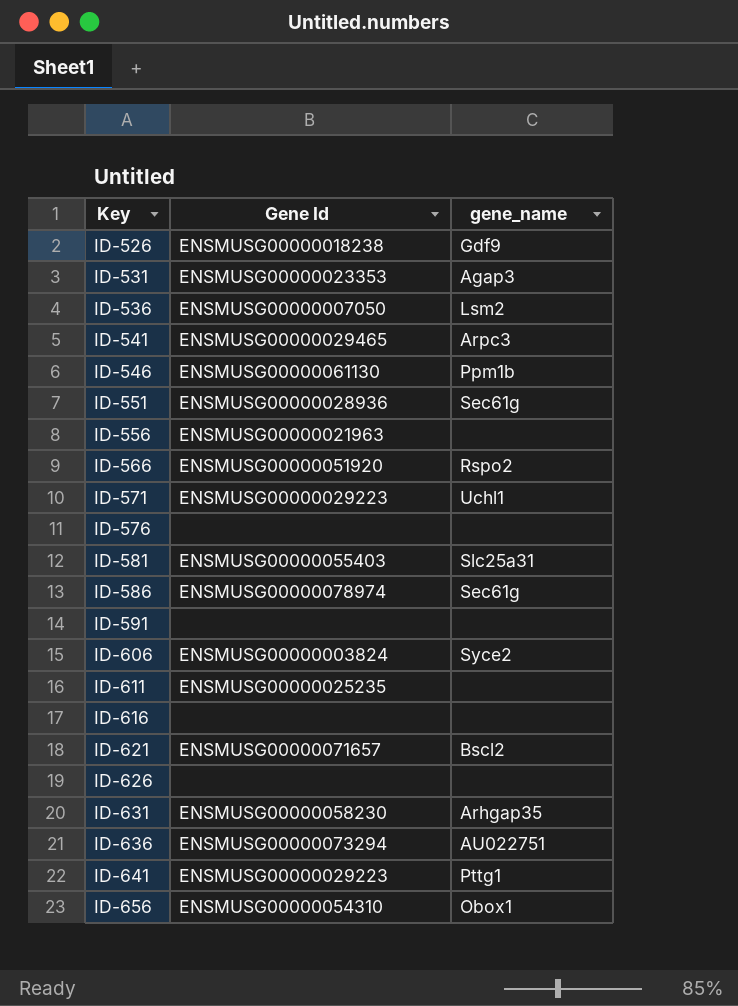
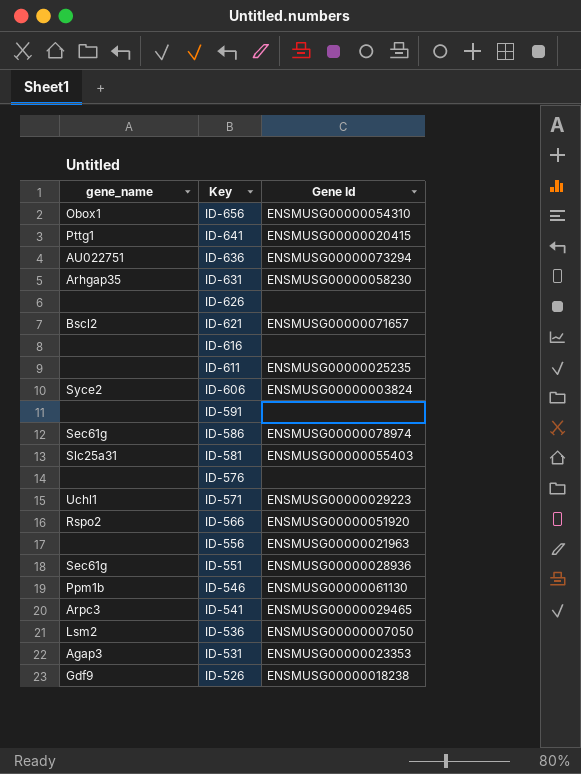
row order: Key ascending -> Key descending
column gene_name | position: 3 -> 1
ID-641 | Gene Id: ENSMUSG00000029223 -> ENSMUSG00000020415

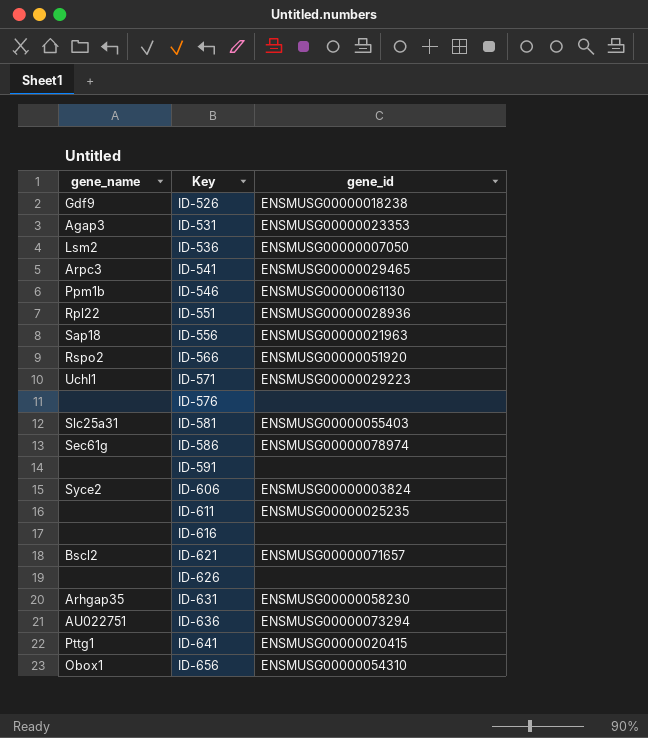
row order: Key descending -> Key ascending
column name: Gene Id -> gene_id
ID-551 | gene_name: Sec61g -> Rpl22
ID-556 | gene_name: none -> Sap18

